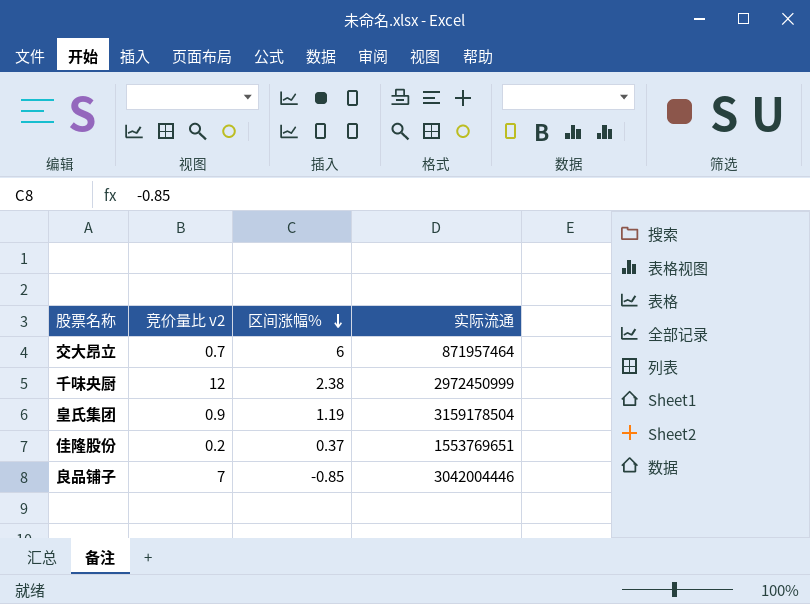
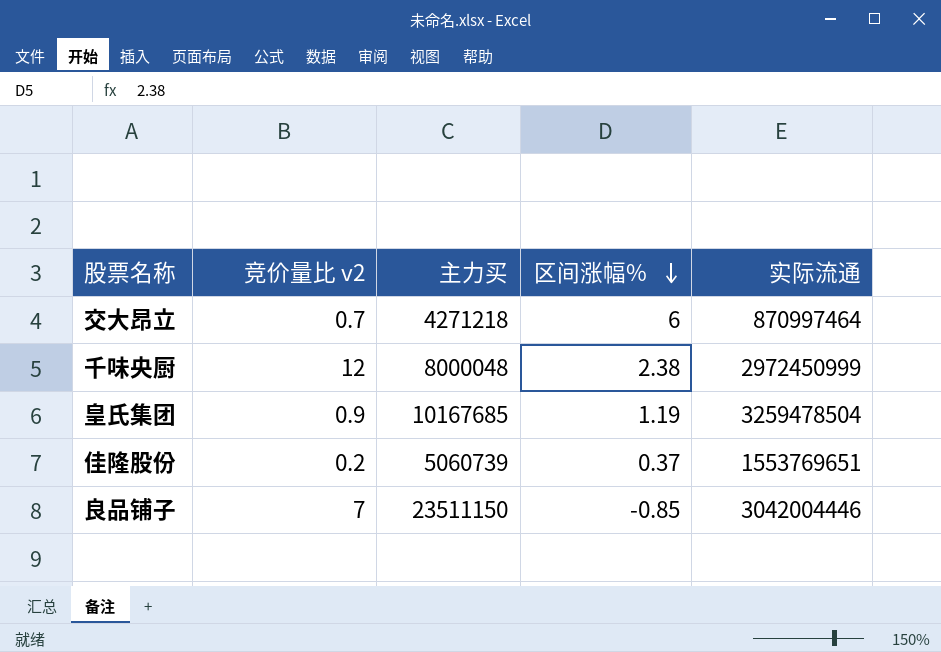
column 主力买 | position: none -> 3
交大昂立 | 实际流通: 871957464 -> 870997464
皇氏集团 | 实际流通: 3159178504 -> 3259478504

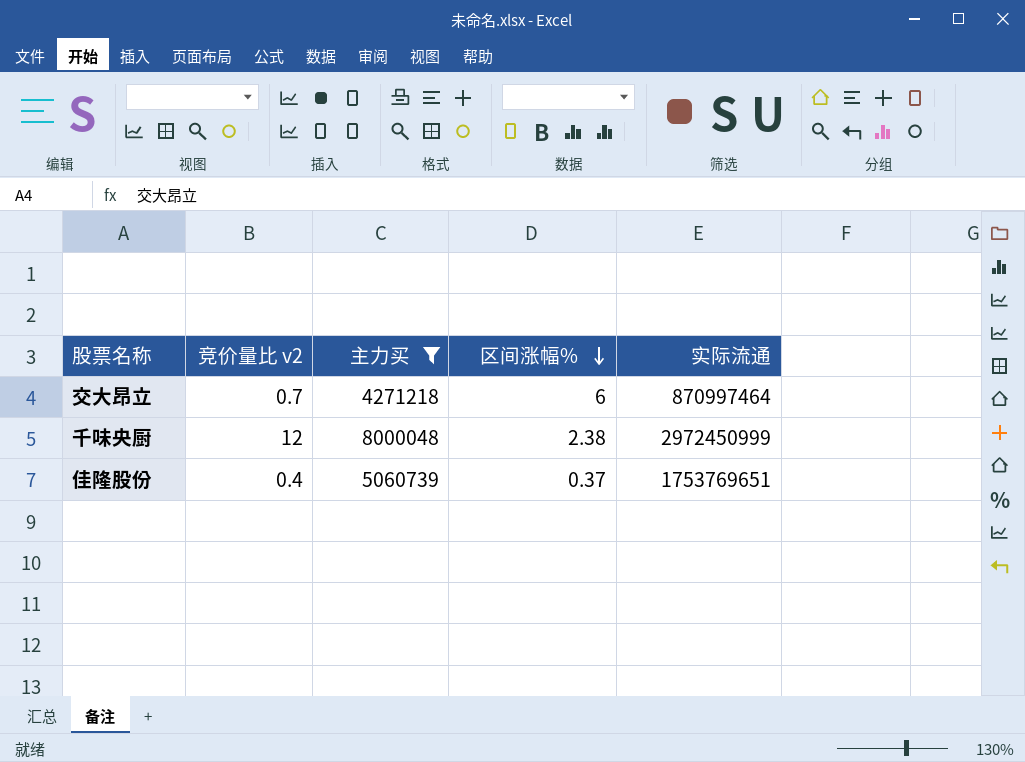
filter: none -> 主力买 <= 8000048
佳隆股份 | 竞价量比 v2: 0.2 -> 0.4
佳隆股份 | 实际流通: 1553769651 -> 1753769651

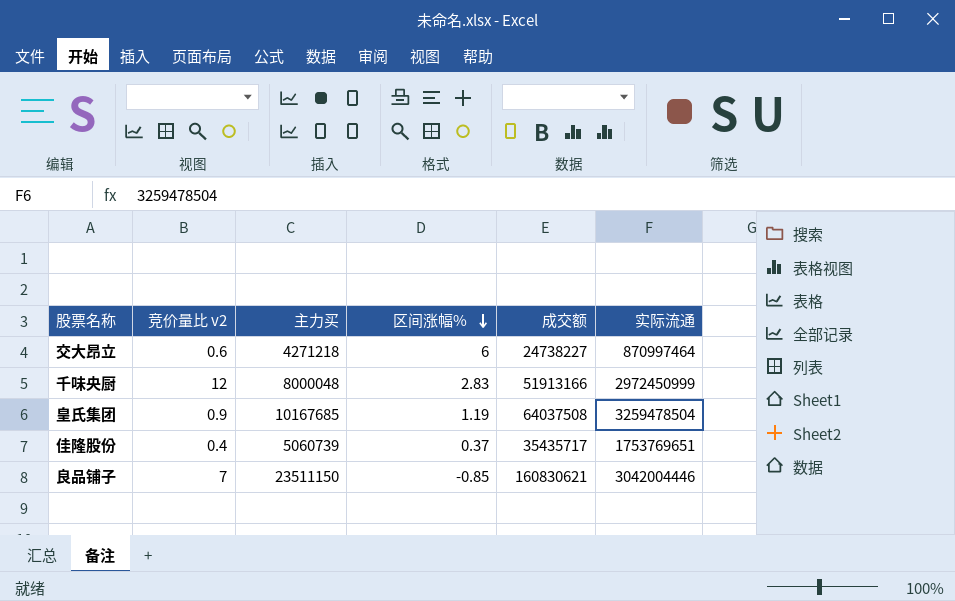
filter: 主力买 <= 8000048 -> none
column 成交额 | position: none -> 5
交大昂立 | 竞价量比 v2: 0.7 -> 0.6
千味央厨 | 区间涨幅%: 2.38 -> 2.83

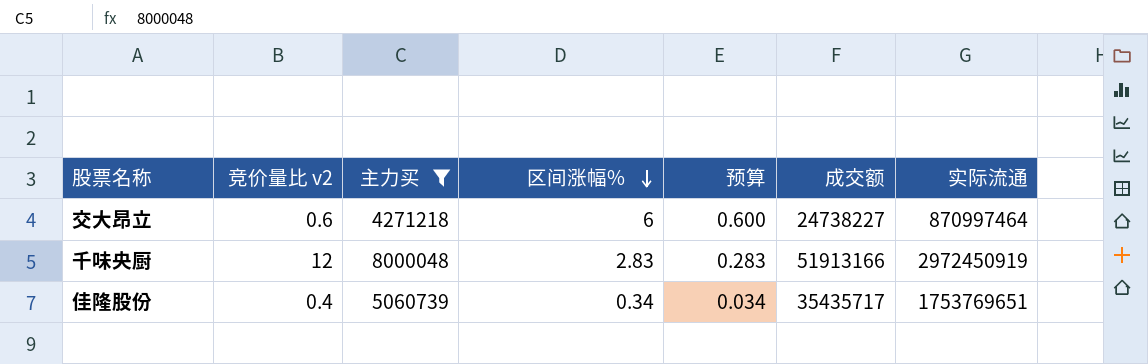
filter: none -> 主力买 <= 8000048
column 预算 | formula: none -> [区间涨幅%] * 0.1
千味央厨 | 实际流通: 2972450999 -> 2972450919
佳隆股份 | 区间涨幅%: 0.37 -> 0.34

